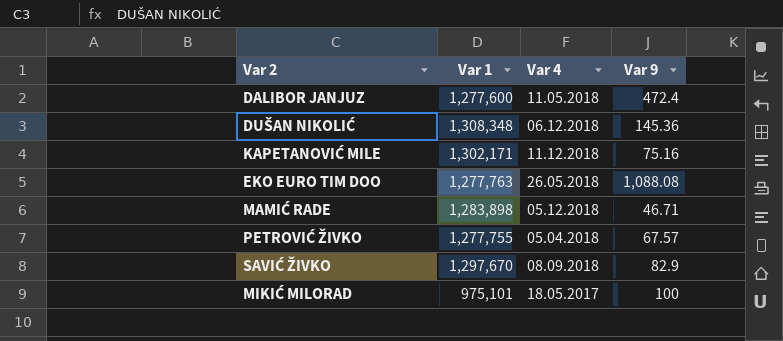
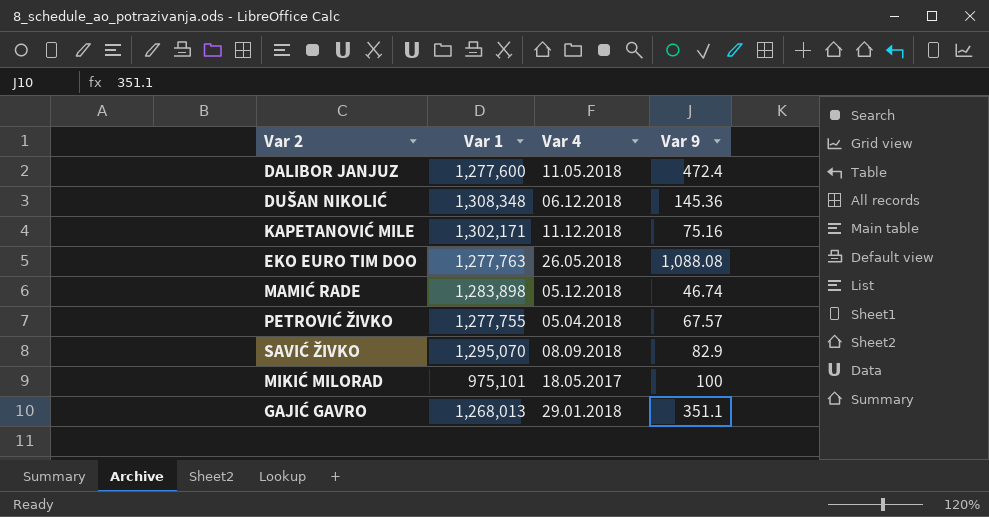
MAMIĆ RADE | Var 9: 46.71 -> 46.74
SAVIĆ ŽIVKO | Var 1: 1,297,670 -> 1,295,070
row GAJIĆ GAVRO: none -> 1,268,013 | 29.01.2018 | 351.1

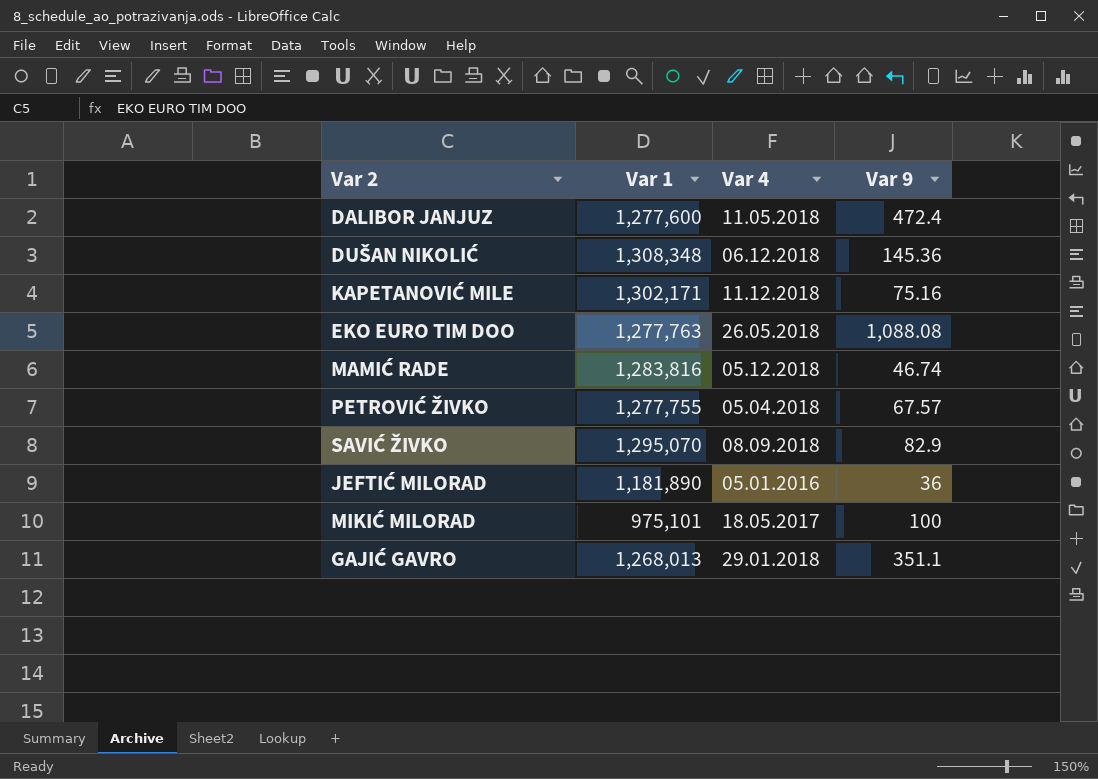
MAMIĆ RADE | Var 1: 1,283,898 -> 1,283,816
row JEFTIĆ MILORAD: none -> 1,181,890 | 05.01.2016 | 36

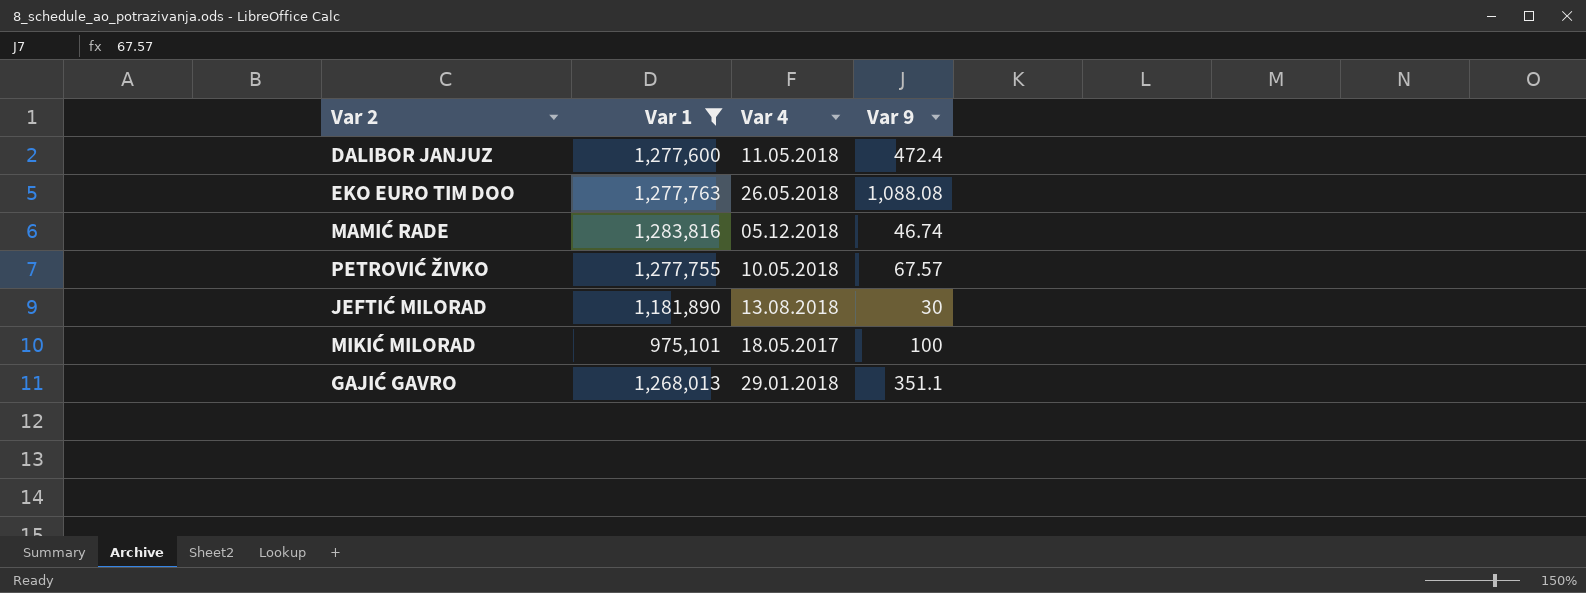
filter: none -> Var 1 <= 1,283,816
PETROVIĆ ŽIVKO | Var 4: 05.04.2018 -> 10.05.2018
JEFTIĆ MILORAD | Var 4: 05.01.2016 -> 13.08.2018
JEFTIĆ MILORAD | Var 9: 36 -> 30

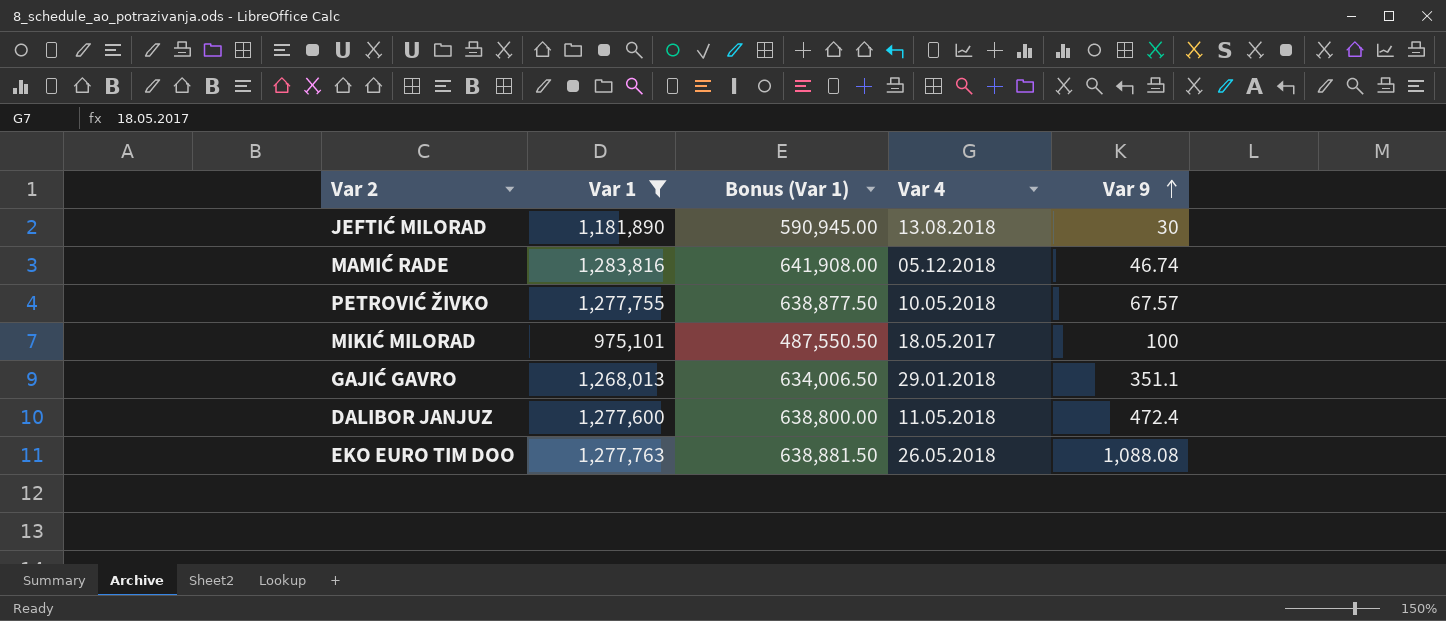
row order: none -> Var 9 ascending
column Bonus (Var 1) | formula: none -> [Var 1] * 0.5

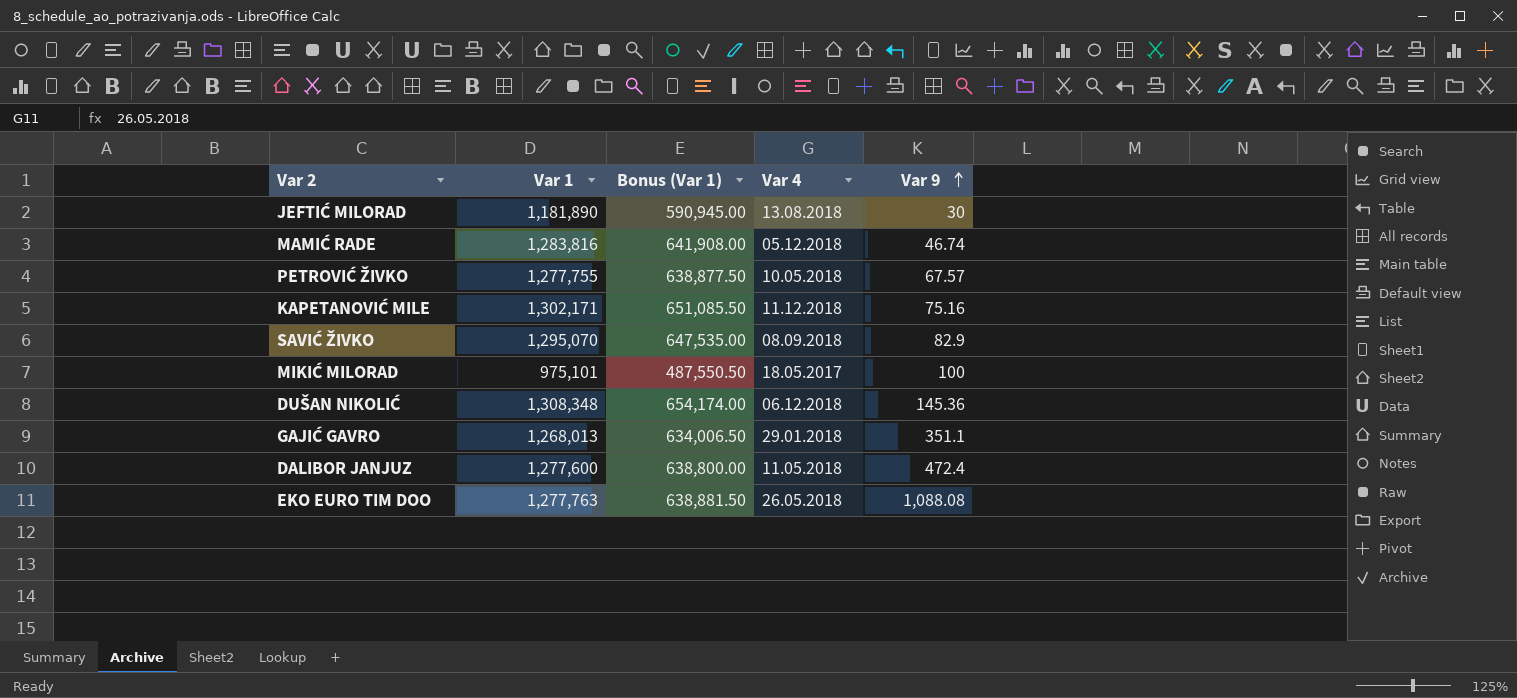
filter: Var 1 <= 1,283,816 -> none

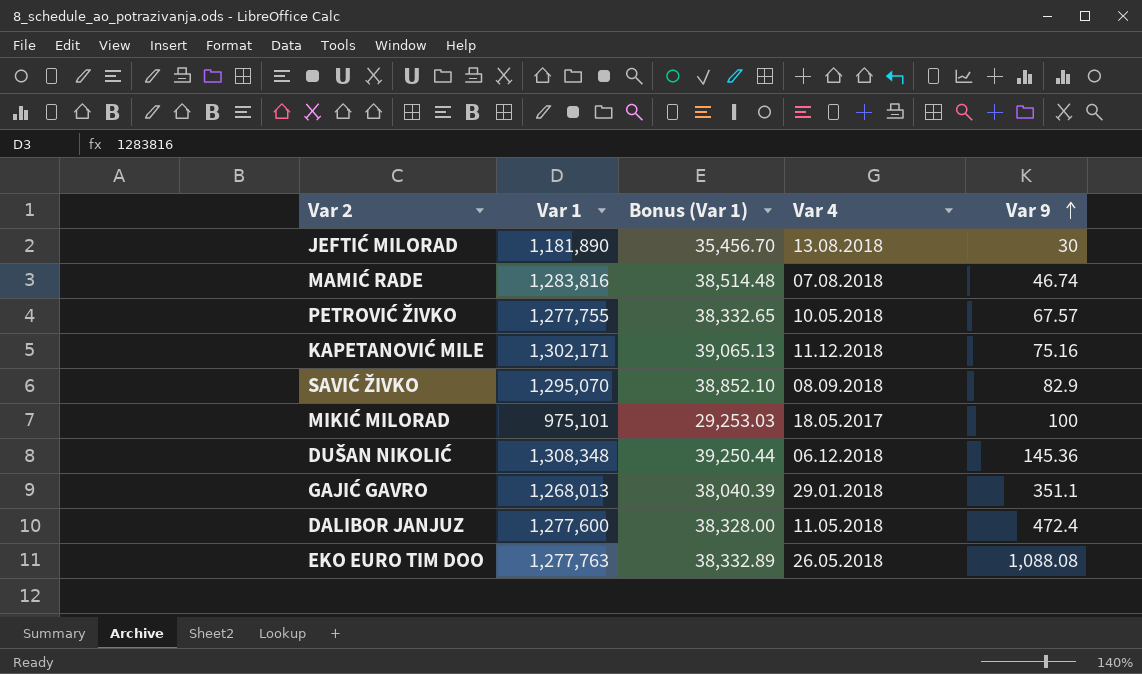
column Bonus (Var 1) | formula: [Var 1] * 0.5 -> [Var 1] * 0.03
MAMIĆ RADE | Var 4: 05.12.2018 -> 07.08.2018

